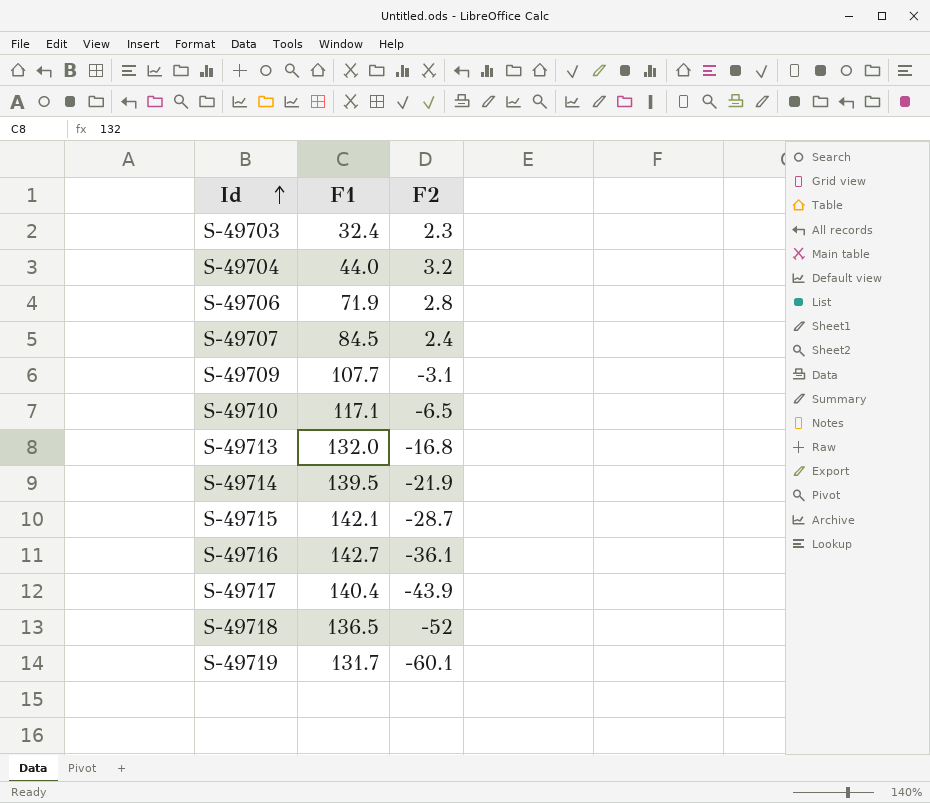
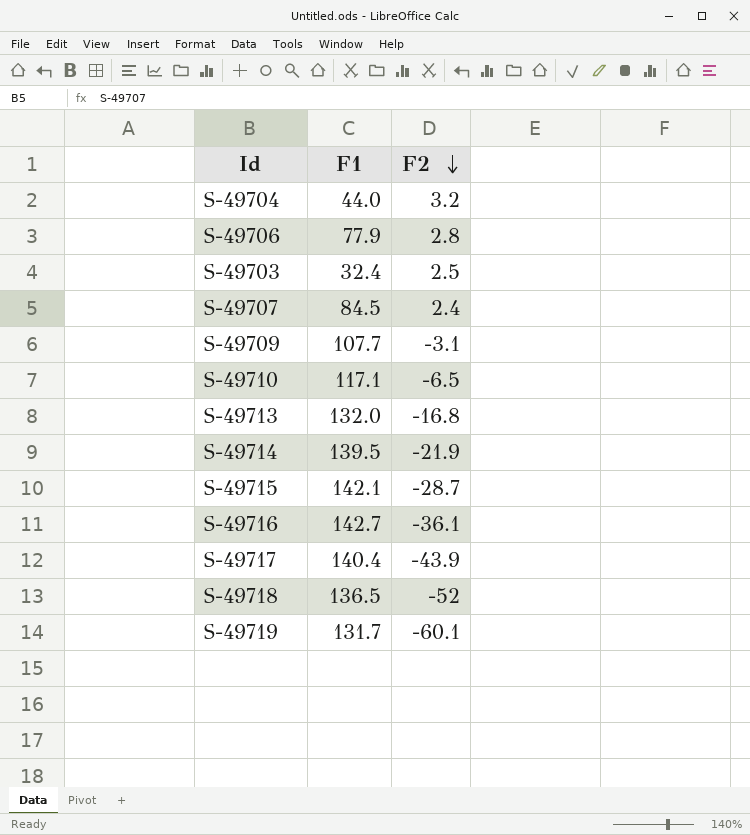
row order: Id ascending -> F2 descending
S-49706 | F1: 71.9 -> 77.9
S-49703 | F2: 2.3 -> 2.5

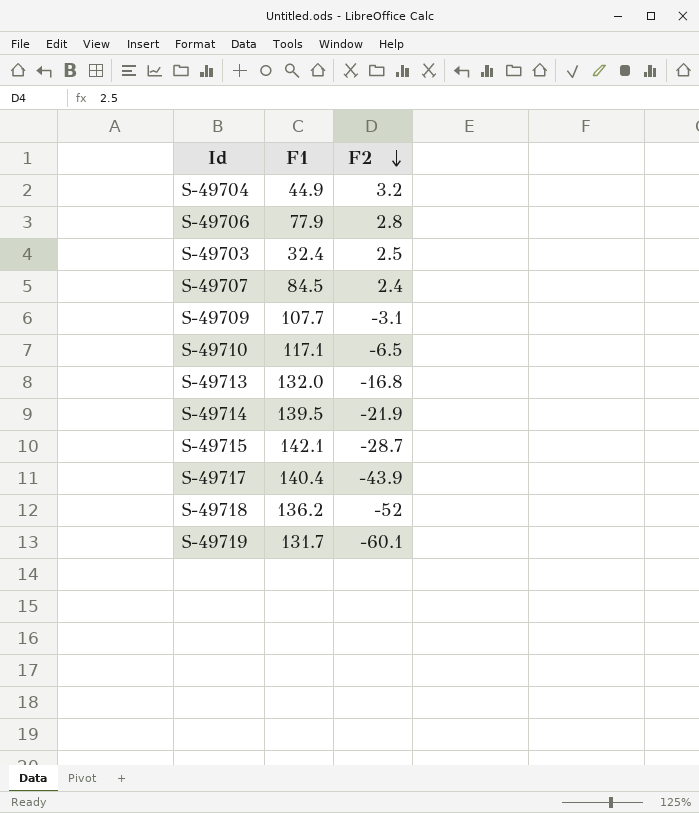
row S-49716: 142.7 | -36.1 -> none
S-49704 | F1: 44.0 -> 44.9
S-49718 | F1: 136.5 -> 136.2

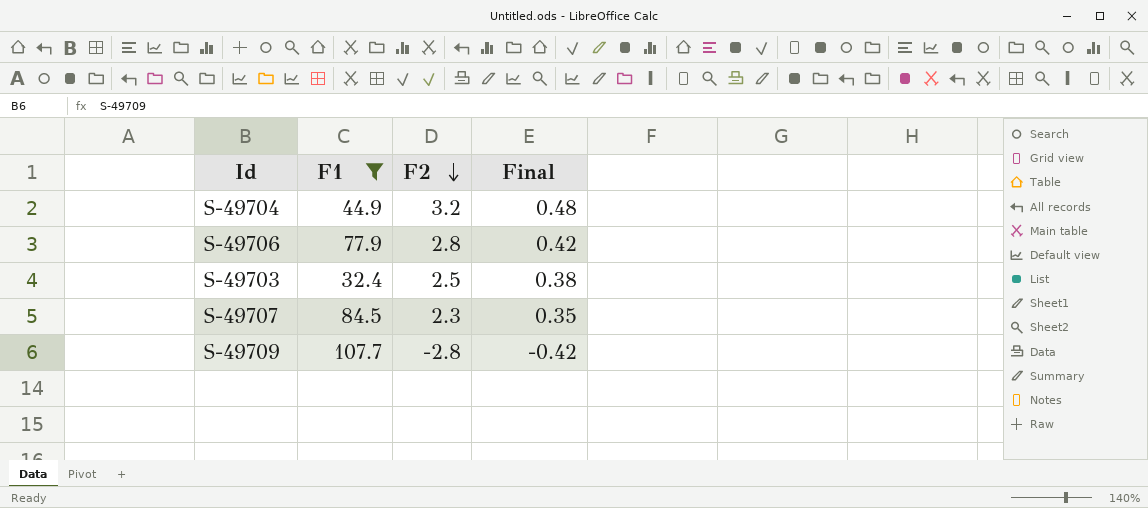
filter: none -> F1 <= 107.7
column Final | formula: none -> [F2] * 0.15
S-49707 | F2: 2.4 -> 2.3
S-49709 | F2: -3.1 -> -2.8

